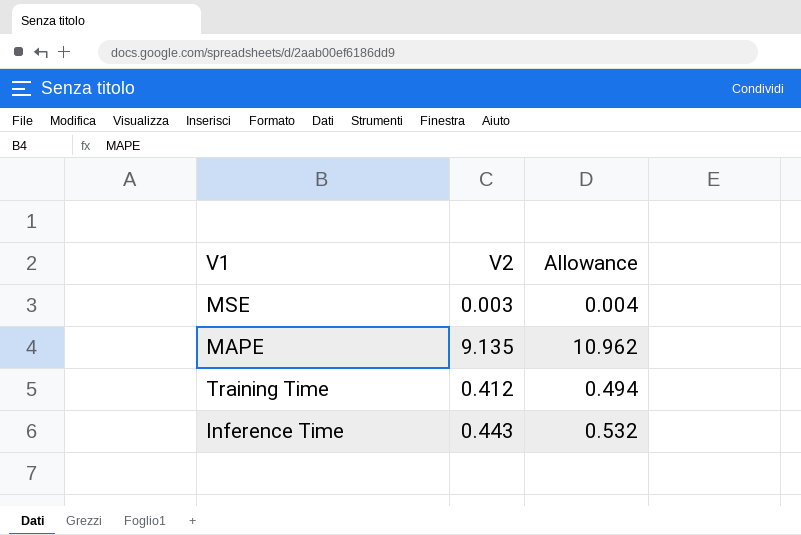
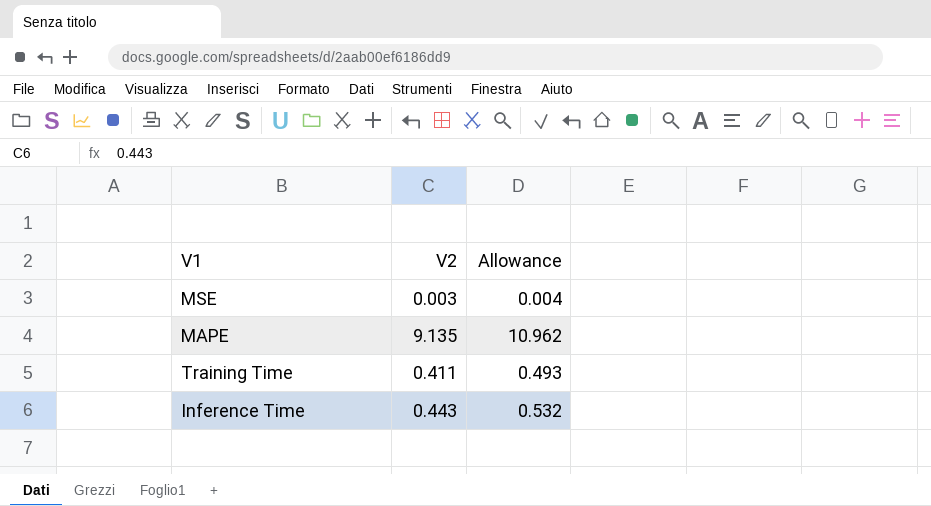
Training Time | V2: 0.412 -> 0.411
Training Time | Allowance: 0.494 -> 0.493

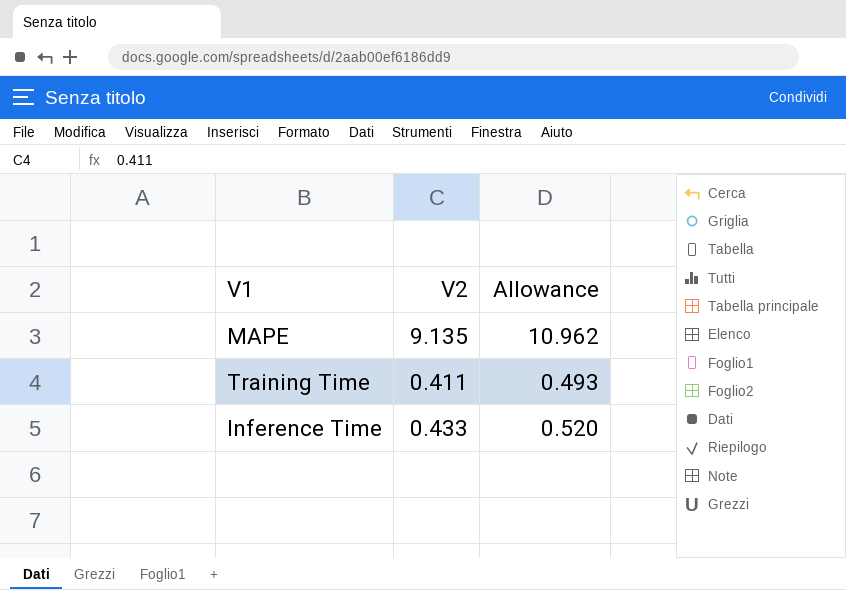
row MSE: 0.003 | 0.004 -> none
Inference Time | V2: 0.443 -> 0.433
Inference Time | Allowance: 0.532 -> 0.520

